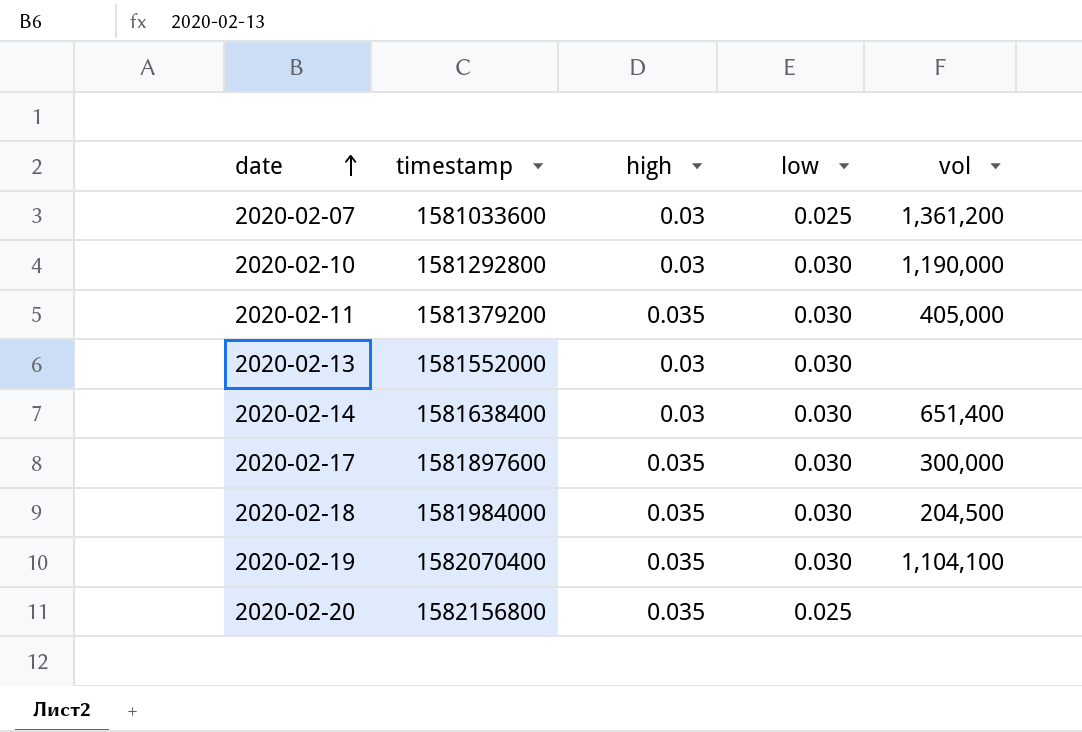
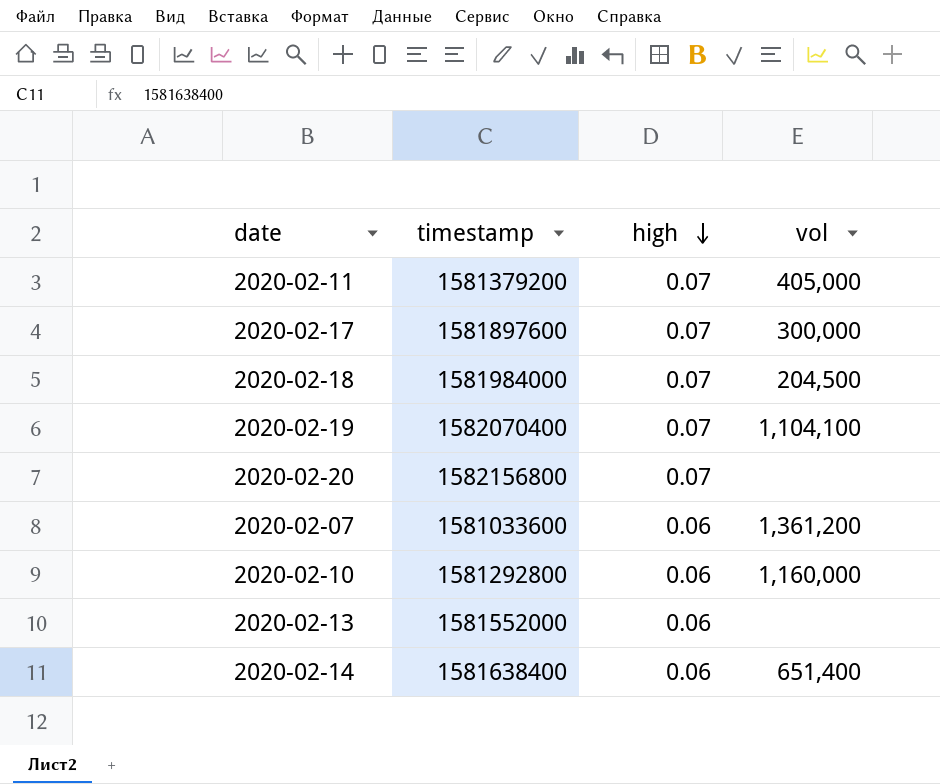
row order: date ascending -> high descending
column low | position: 4 -> none
2020-02-11 | high: 0.035 -> 0.07
2020-02-17 | high: 0.035 -> 0.07
2020-02-18 | high: 0.035 -> 0.07
2020-02-19 | high: 0.035 -> 0.07
2020-02-20 | high: 0.035 -> 0.07
2020-02-07 | high: 0.03 -> 0.06
2020-02-10 | high: 0.03 -> 0.06
2020-02-10 | vol: 1,190,000 -> 1,160,000
2020-02-13 | high: 0.03 -> 0.06
2020-02-14 | high: 0.03 -> 0.06

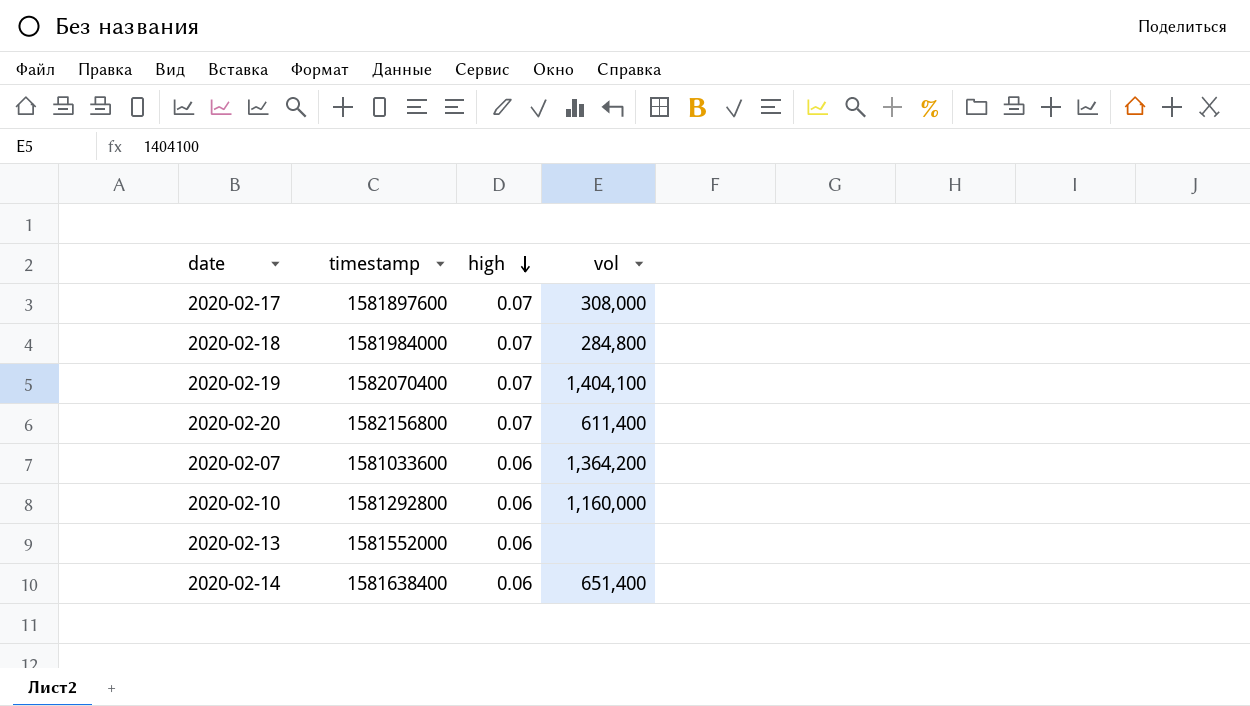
row 2020-02-11: 1581379200 | 0.07 | 405,000 -> none
2020-02-17 | vol: 300,000 -> 308,000
2020-02-18 | vol: 204,500 -> 284,800
2020-02-19 | vol: 1,104,100 -> 1,404,100
2020-02-20 | vol: none -> 611,400
2020-02-07 | vol: 1,361,200 -> 1,364,200

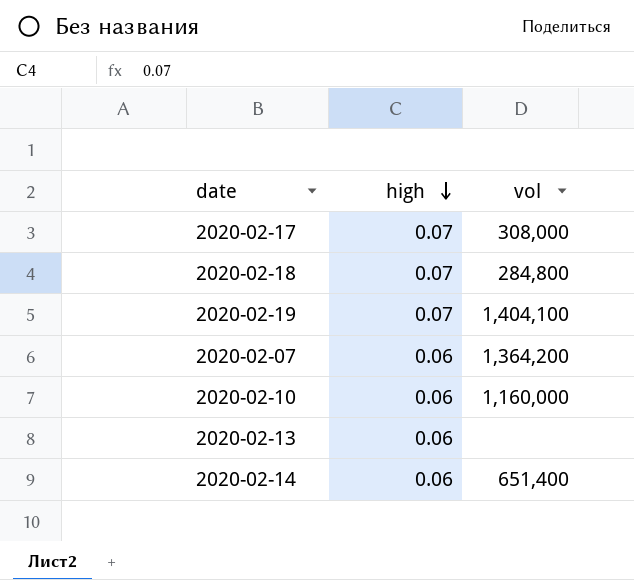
column timestamp | position: 2 -> none
row 2020-02-20: 1582156800 | 0.07 | 611,400 -> none

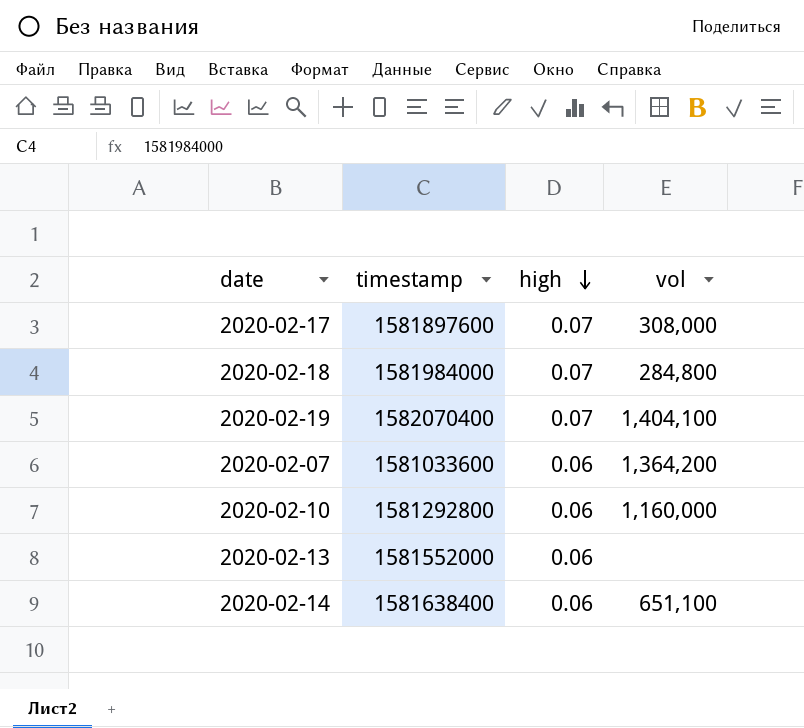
column timestamp | position: none -> 2
2020-02-14 | vol: 651,400 -> 651,100

